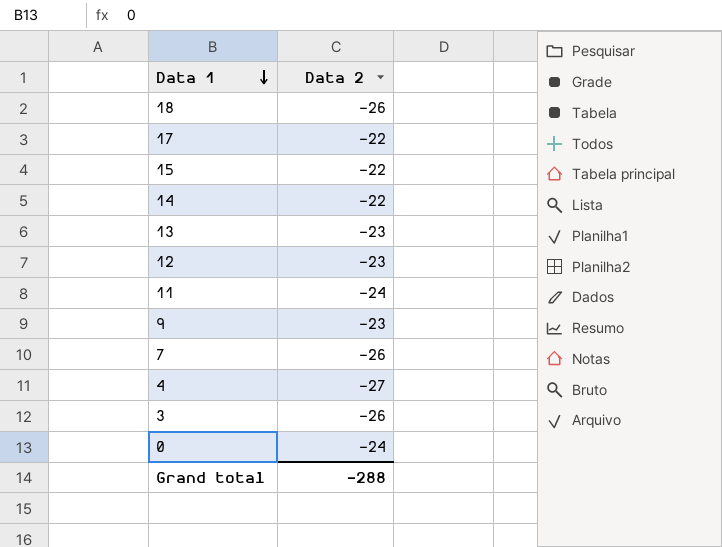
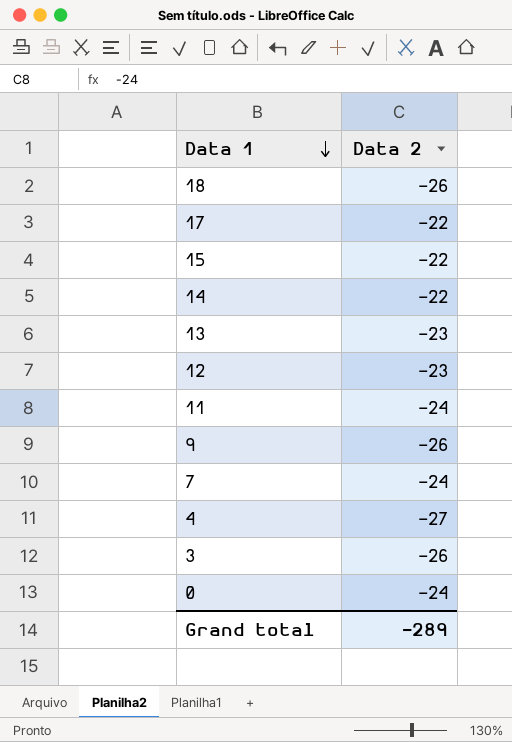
9 | Data 2: -23 -> -26
7 | Data 2: -26 -> -24
Grand total | Data 2: -288 -> -289

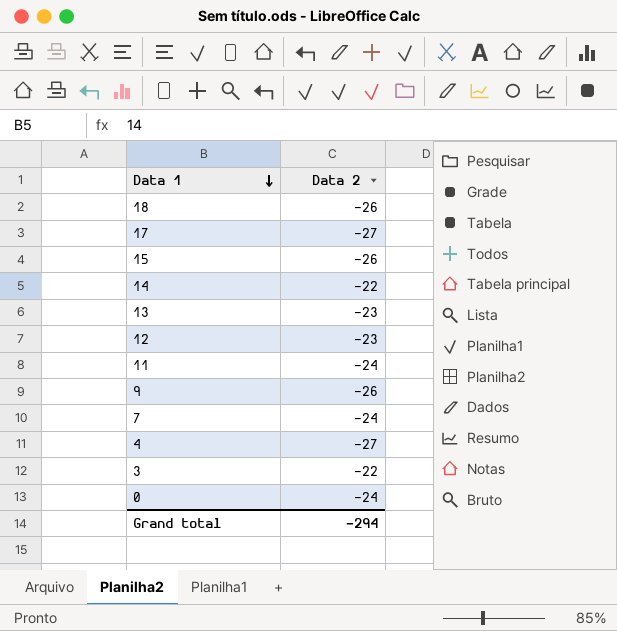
17 | Data 2: -22 -> -27
15 | Data 2: -22 -> -26
3 | Data 2: -26 -> -22
Grand total | Data 2: -289 -> -294

